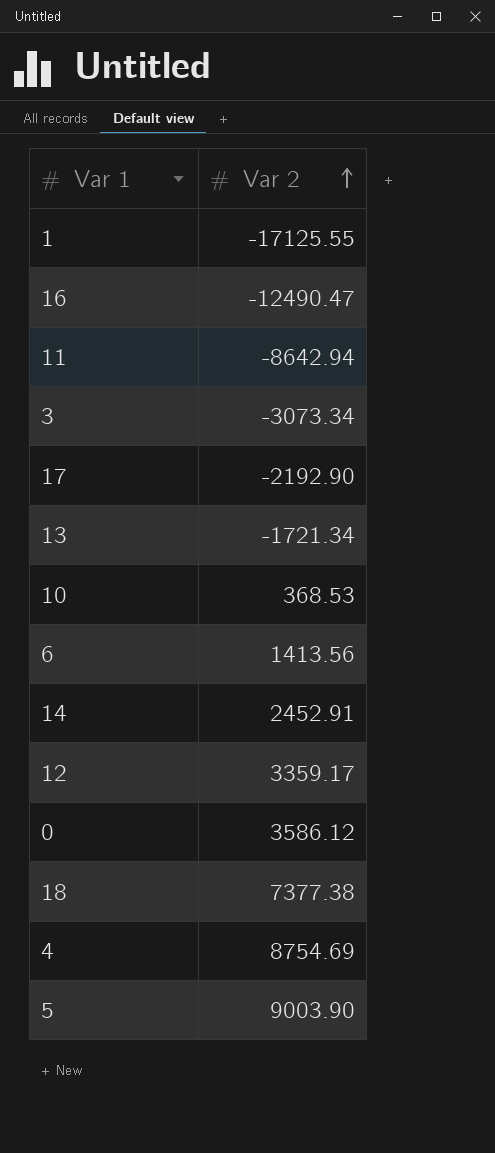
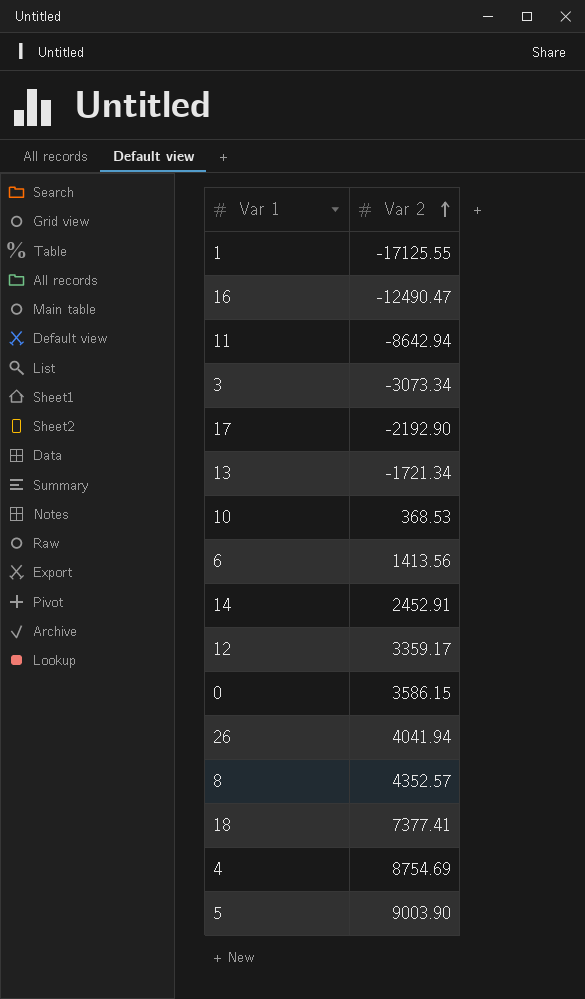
0 | Var 2: 3586.12 -> 3586.15
row 26: none -> 4041.94
row 8: none -> 4352.57
18 | Var 2: 7377.38 -> 7377.41

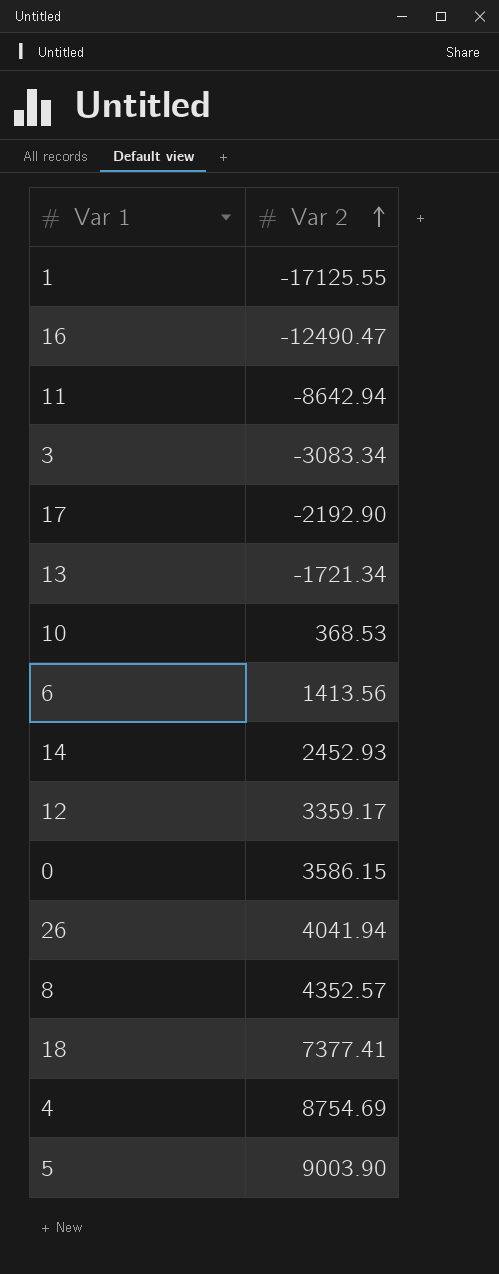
3 | Var 2: -3073.34 -> -3083.34
14 | Var 2: 2452.91 -> 2452.93

